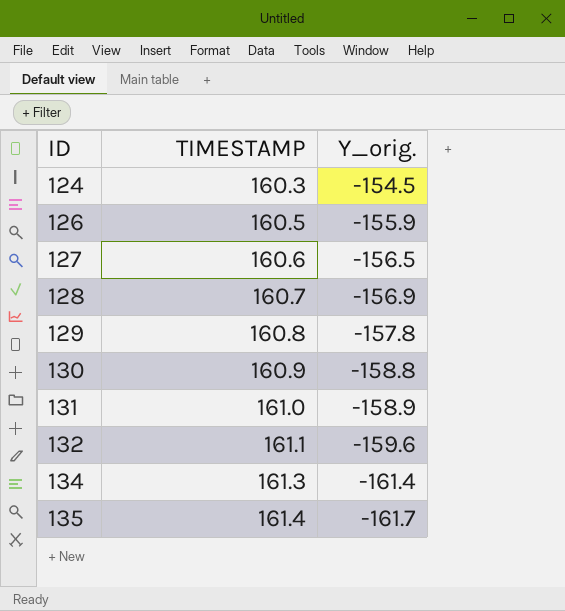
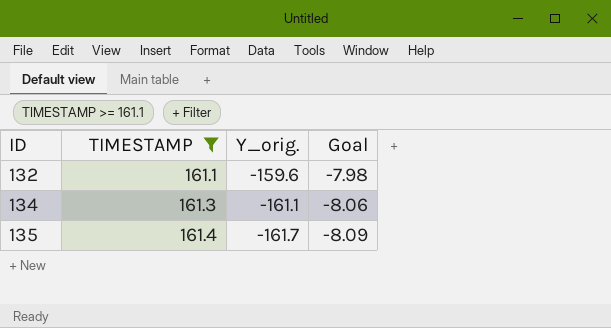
filter: none -> TIMESTAMP >= 161.1
column Goal | formula: none -> [Y_orig.] * 0.05
134 | Y_orig.: -161.4 -> -161.1

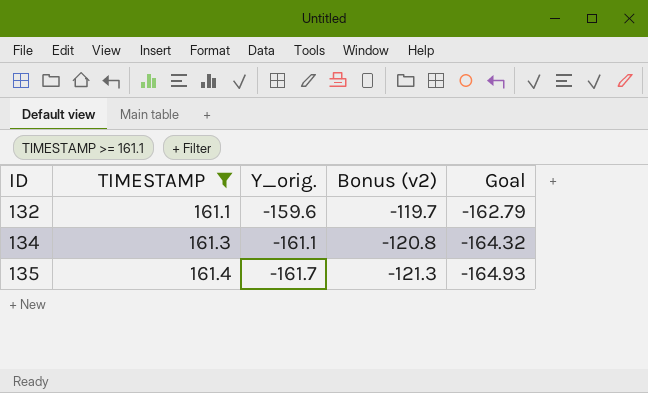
column Bonus (v2) | formula: none -> [Y_orig.] * 0.75
column Goal | formula: [Y_orig.] * 0.05 -> [Y_orig.] * 1.02

